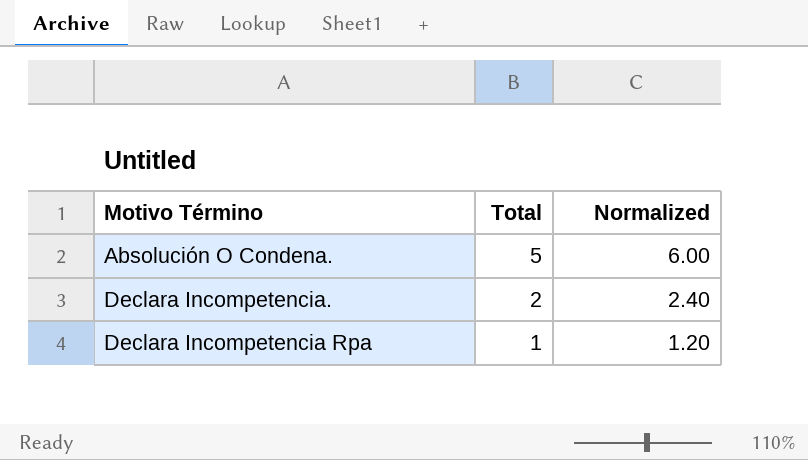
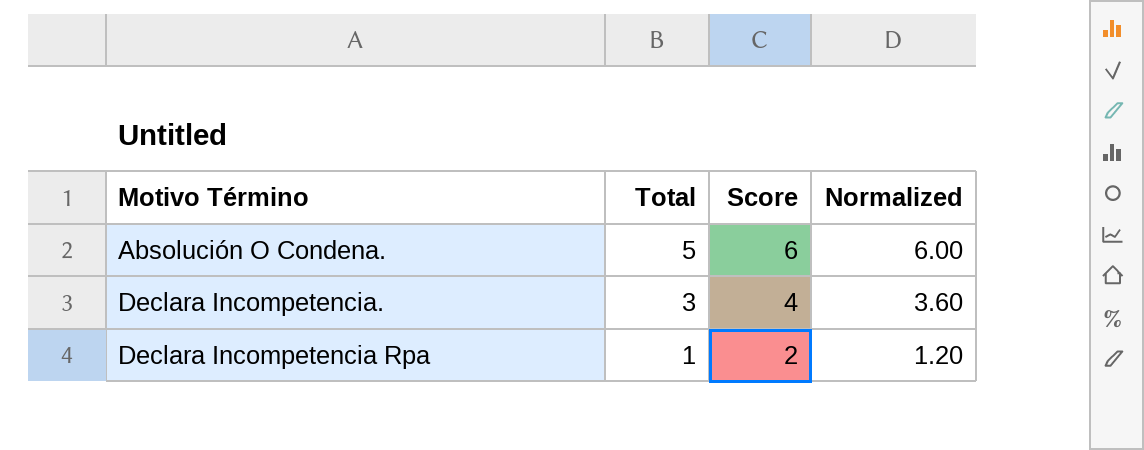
column Score | formula: none -> [Total] + 1
Declara Incompetencia. | Total: 2 -> 3
Declara Incompetencia. | Normalized: 2.40 -> 3.60

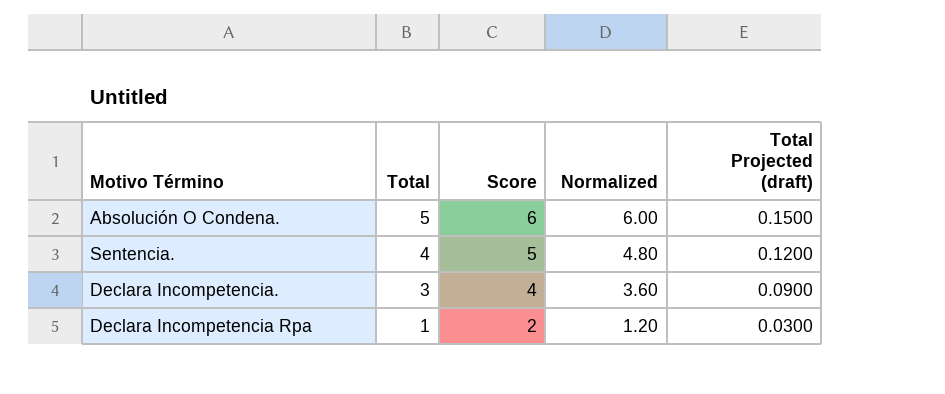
column Total Projected (draft) | formula: none -> [Total] * 0.03
row Sentencia.: none -> 4 | 5 | 4.80 | 0.1200

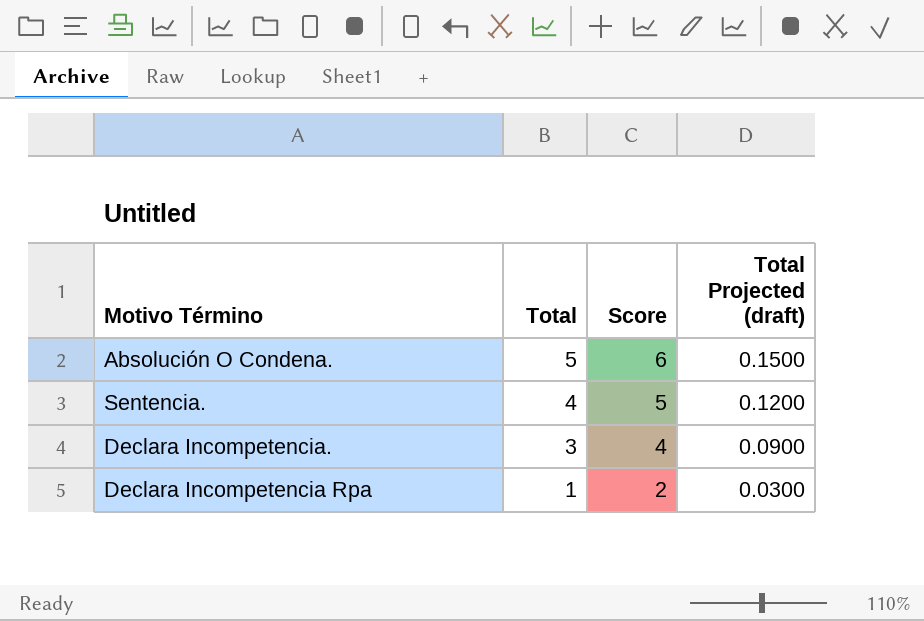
column Normalized | formula: [Total] * 1.2 -> none

